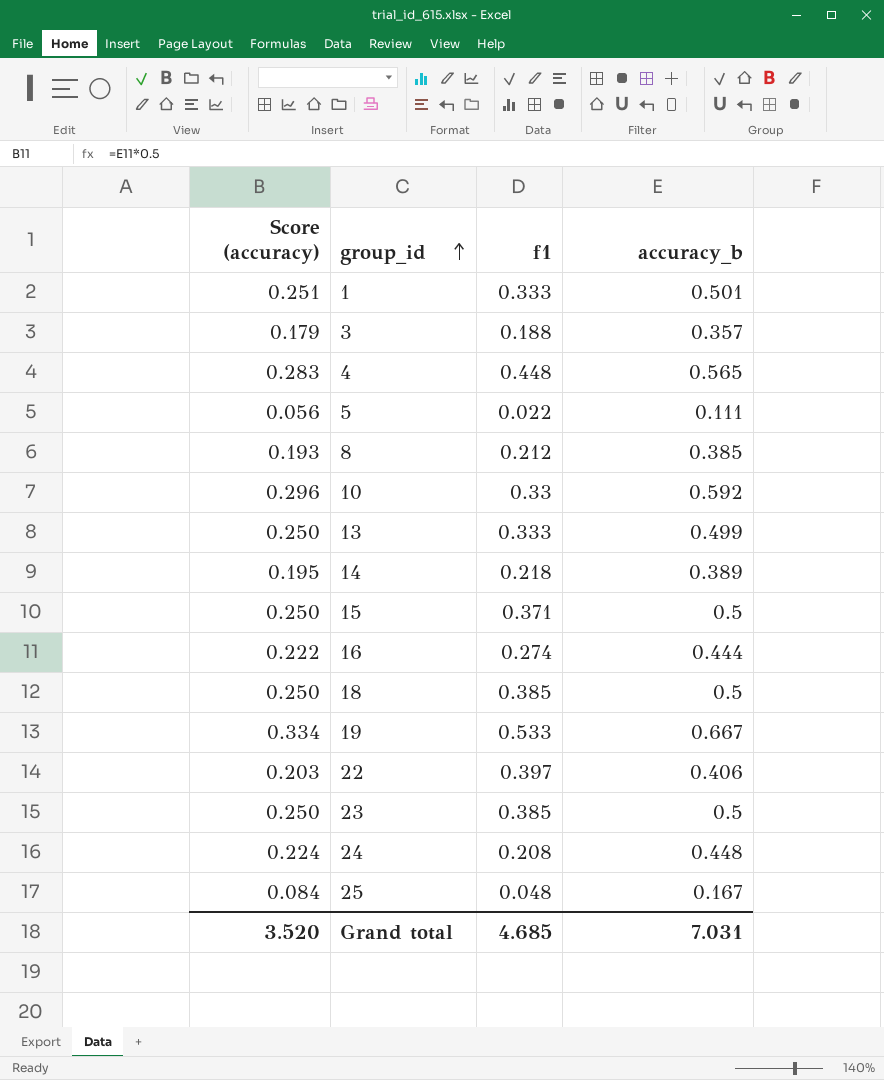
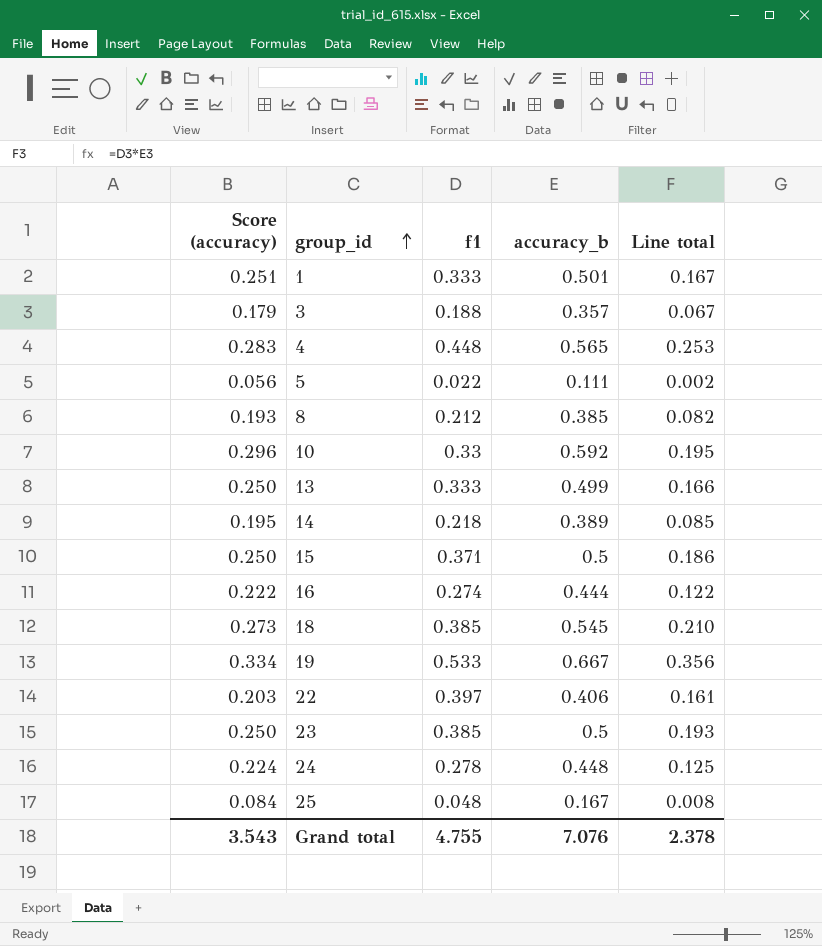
column Line total | formula: none -> [f1] * [accuracy_b]
18 | Score (accuracy): 0.250 -> 0.273
18 | accuracy_b: 0.5 -> 0.545
24 | f1: 0.208 -> 0.278
Grand total | Score (accuracy): 3.520 -> 3.543
Grand total | f1: 4.685 -> 4.755
Grand total | accuracy_b: 7.031 -> 7.076

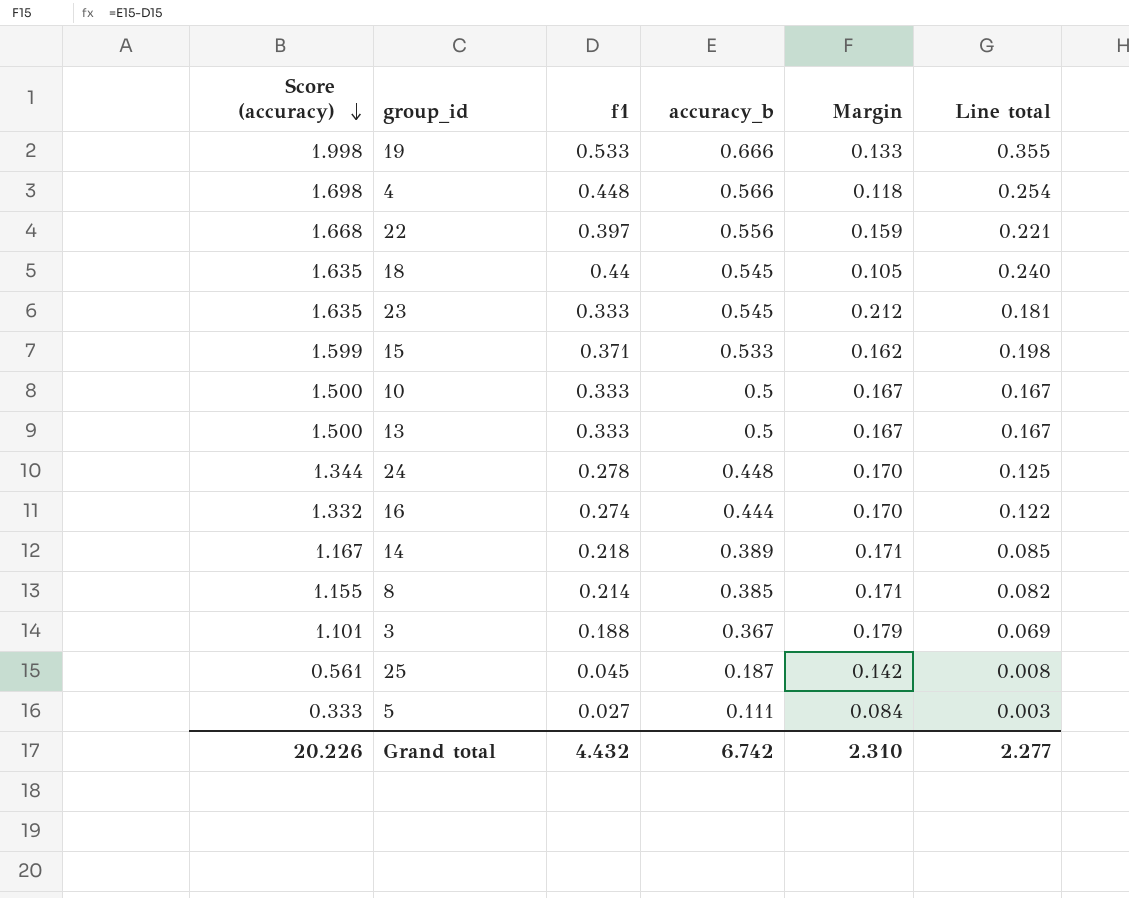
row order: group_id ascending -> Score (accuracy) descending
column Score (accuracy) | formula: [accuracy_b] * 0.5 -> [accuracy_b] * 3
column Margin | formula: none -> [accuracy_b] - [f1]
row 1: 0.251 | 0.333 | 0.501 | 0.167 -> none
19 | accuracy_b: 0.667 -> 0.666
19 | Line total: 0.356 -> 0.355
4 | accuracy_b: 0.565 -> 0.566
4 | Line total: 0.253 -> 0.254
22 | accuracy_b: 0.406 -> 0.556
22 | Line total: 0.161 -> 0.221
18 | f1: 0.385 -> 0.44
18 | Line total: 0.210 -> 0.240
23 | f1: 0.385 -> 0.333
23 | accuracy_b: 0.5 -> 0.545
23 | Line total: 0.193 -> 0.181
15 | accuracy_b: 0.5 -> 0.533
15 | Line total: 0.186 -> 0.198
10 | f1: 0.33 -> 0.333
10 | accuracy_b: 0.592 -> 0.5
10 | Line total: 0.195 -> 0.167
13 | accuracy_b: 0.499 -> 0.5
13 | Line total: 0.166 -> 0.167
8 | f1: 0.212 -> 0.214
3 | accuracy_b: 0.357 -> 0.367
3 | Line total: 0.067 -> 0.069
25 | f1: 0.048 -> 0.045
25 | accuracy_b: 0.167 -> 0.187
5 | f1: 0.022 -> 0.027
5 | Line total: 0.002 -> 0.003
Grand total | Score (accuracy): 3.543 -> 20.226
Grand total | f1: 4.755 -> 4.432
Grand total | accuracy_b: 7.076 -> 6.742
Grand total | Line total: 2.378 -> 2.277

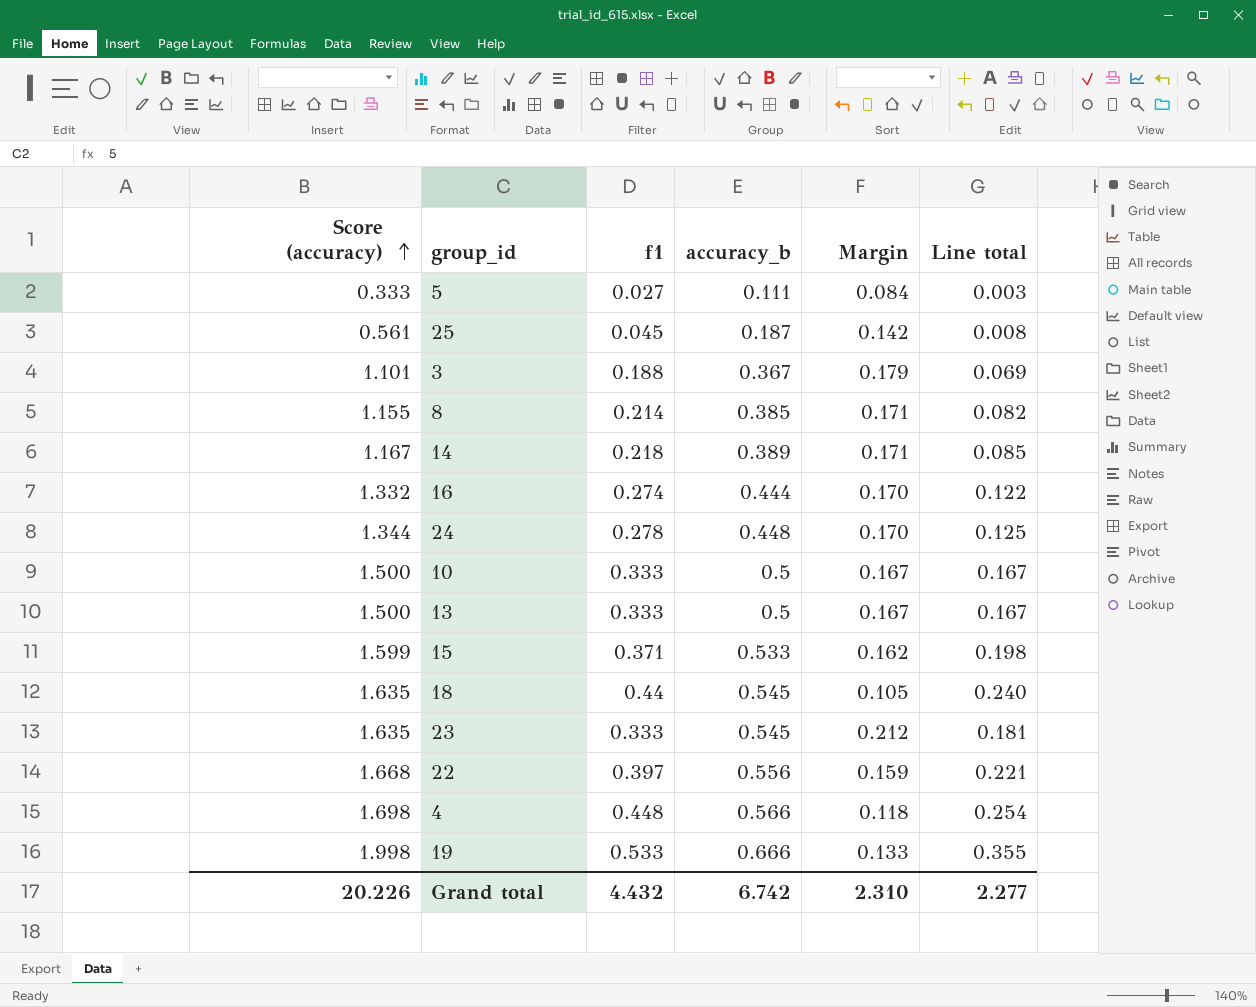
row order: Score (accuracy) descending -> Score (accuracy) ascending

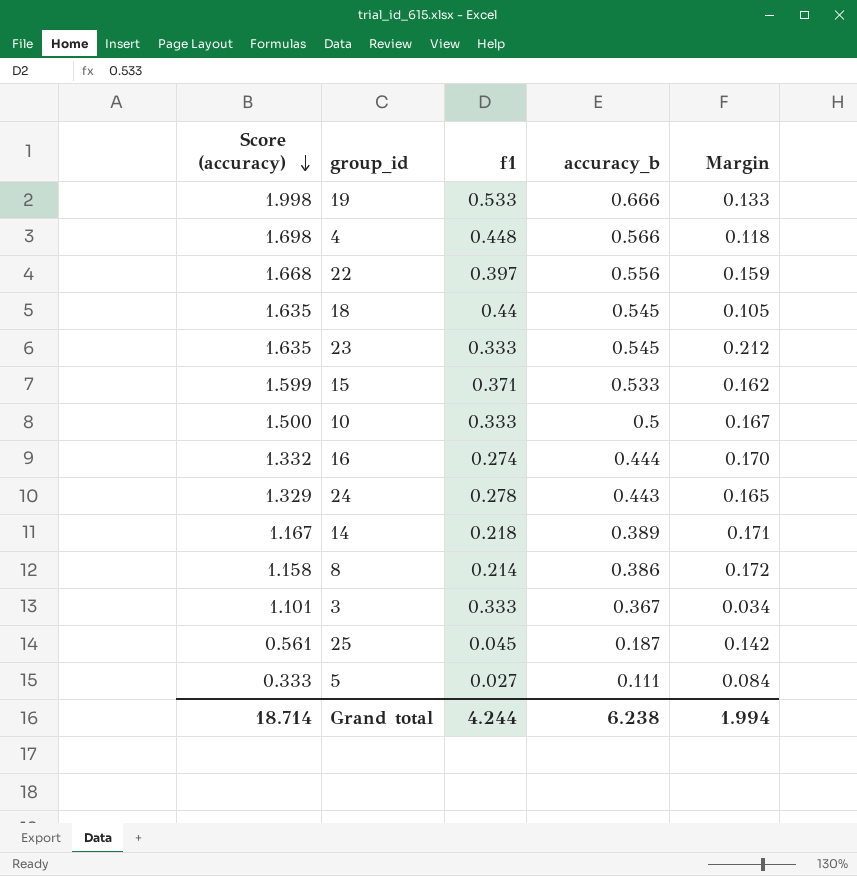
row order: Score (accuracy) ascending -> Score (accuracy) descending
column Line total | formula: [f1] * [accuracy_b] -> none
row 13: 1.500 | 0.333 | 0.5 | 0.167 | 0.167 -> none
24 | Score (accuracy): 1.344 -> 1.329
24 | accuracy_b: 0.448 -> 0.443
24 | Margin: 0.170 -> 0.165
8 | Score (accuracy): 1.155 -> 1.158
8 | accuracy_b: 0.385 -> 0.386
8 | Margin: 0.171 -> 0.172
3 | f1: 0.188 -> 0.333
3 | Margin: 0.179 -> 0.034
Grand total | Score (accuracy): 20.226 -> 18.714
Grand total | f1: 4.432 -> 4.244
Grand total | accuracy_b: 6.742 -> 6.238
Grand total | Margin: 2.310 -> 1.994

